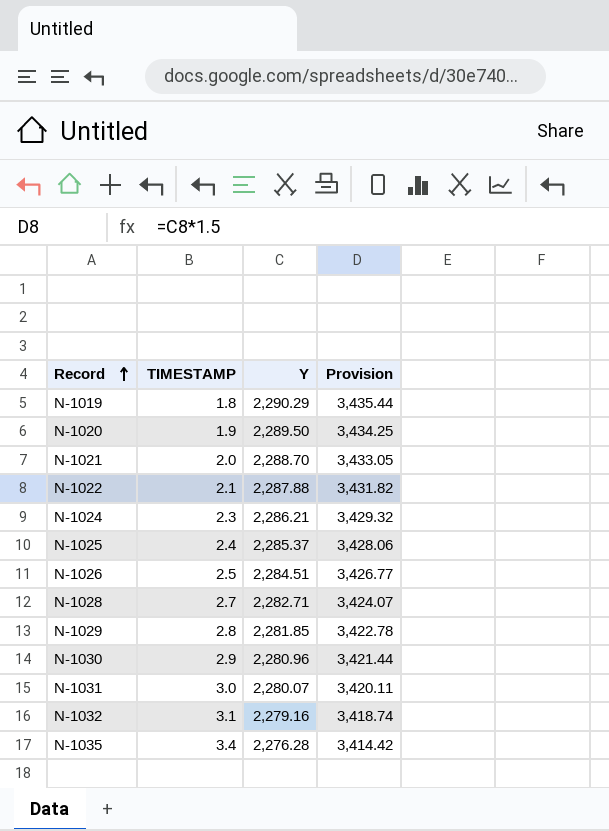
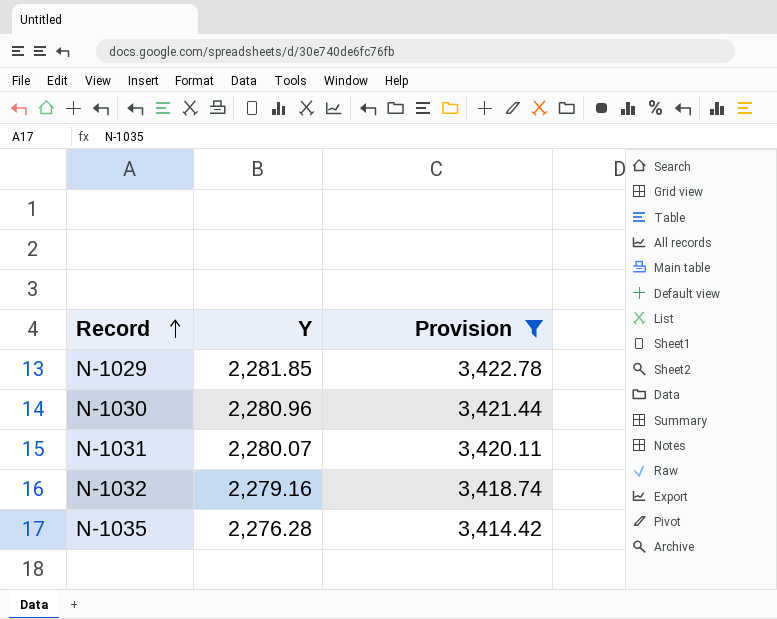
filter: none -> Provision <= 3,422.78
column TIMESTAMP | position: 2 -> none

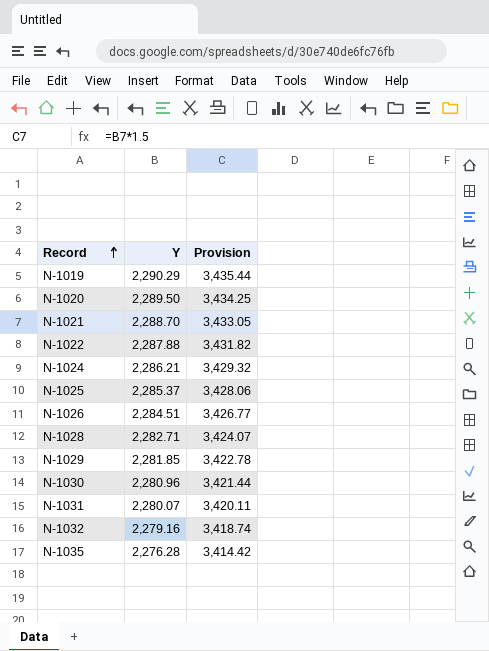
filter: Provision <= 3,422.78 -> none

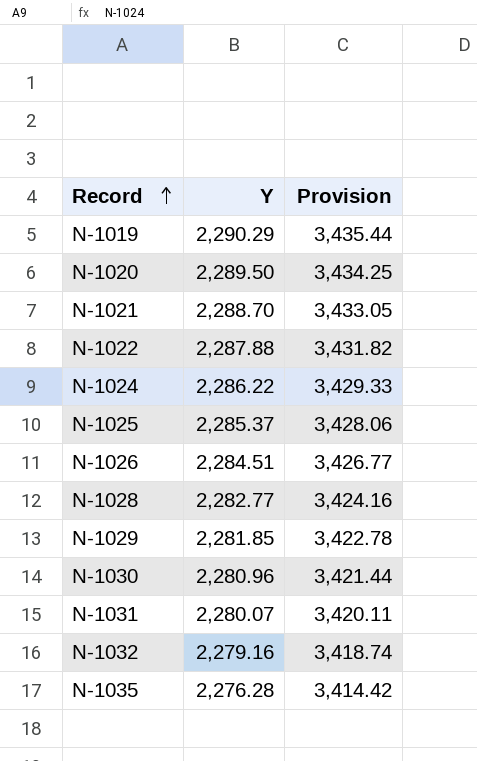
N-1024 | Y: 2,286.21 -> 2,286.22
N-1024 | Provision: 3,429.32 -> 3,429.33
N-1028 | Y: 2,282.71 -> 2,282.77
N-1028 | Provision: 3,424.07 -> 3,424.16

